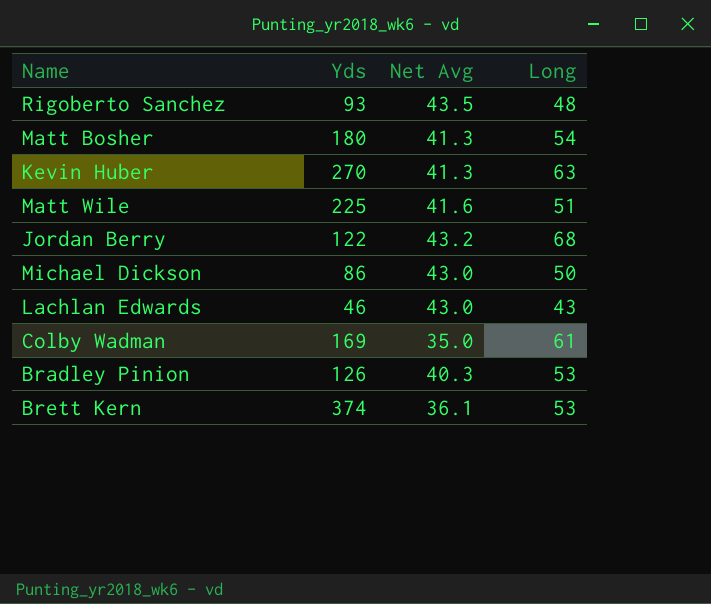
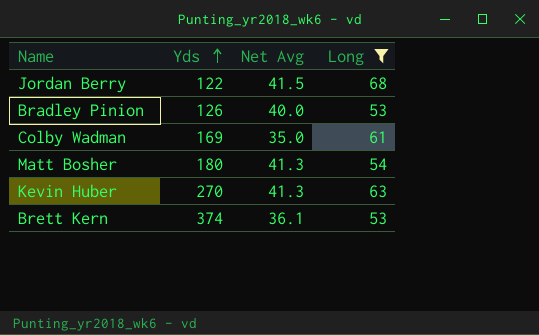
filter: none -> Long >= 53
row order: none -> Yds ascending
Jordan Berry | Net Avg: 43.2 -> 41.5
Bradley Pinion | Net Avg: 40.3 -> 40.0

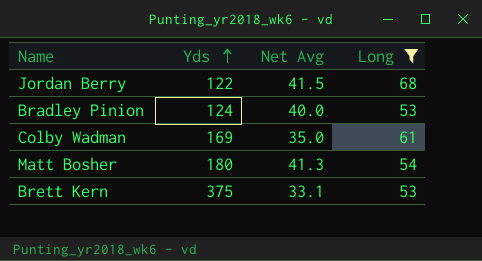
row Kevin Huber: 270 | 41.3 | 63 -> none
Bradley Pinion | Yds: 126 -> 124
Brett Kern | Yds: 374 -> 375
Brett Kern | Net Avg: 36.1 -> 33.1

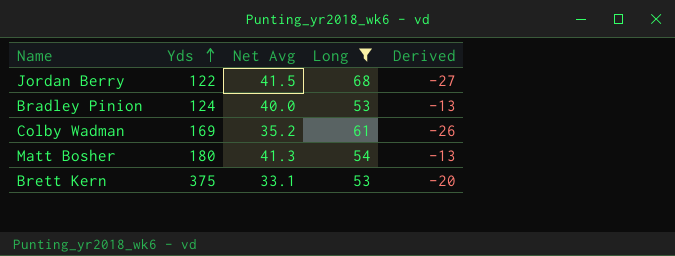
column Derived | formula: none -> [Net Avg] - [Long]
Colby Wadman | Net Avg: 35.0 -> 35.2

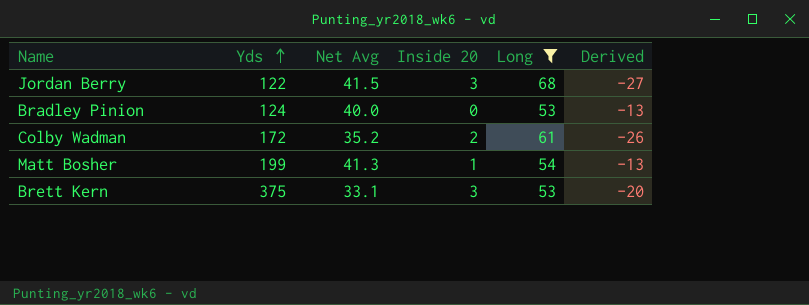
column Inside 20 | position: none -> 4
Colby Wadman | Yds: 169 -> 172
Matt Bosher | Yds: 180 -> 199

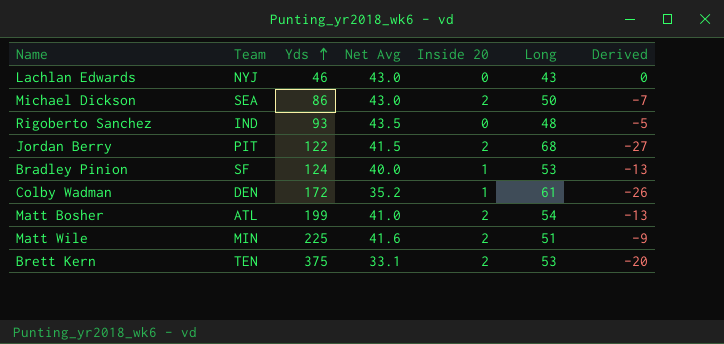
filter: Long >= 53 -> none
column Team | position: none -> 2
Jordan Berry | Inside 20: 3 -> 2
Bradley Pinion | Inside 20: 0 -> 1
Colby Wadman | Inside 20: 2 -> 1
Matt Bosher | Net Avg: 41.3 -> 41.0
Matt Bosher | Inside 20: 1 -> 2
Brett Kern | Inside 20: 3 -> 2

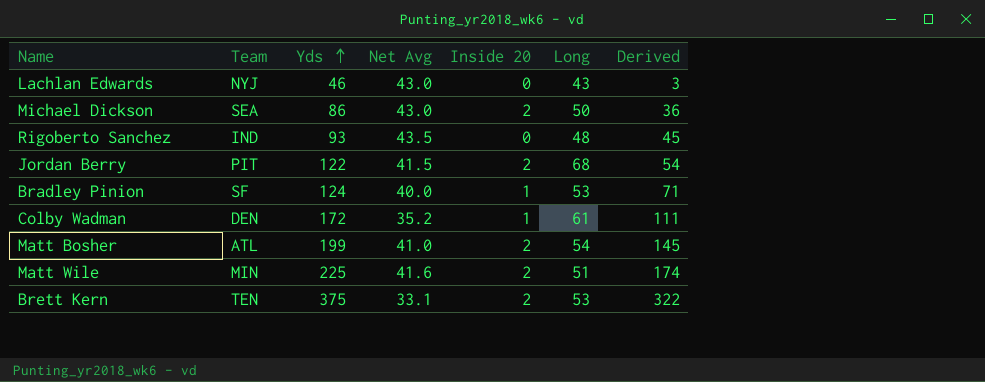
column Derived | formula: [Net Avg] - [Long] -> [Yds] - [Long]

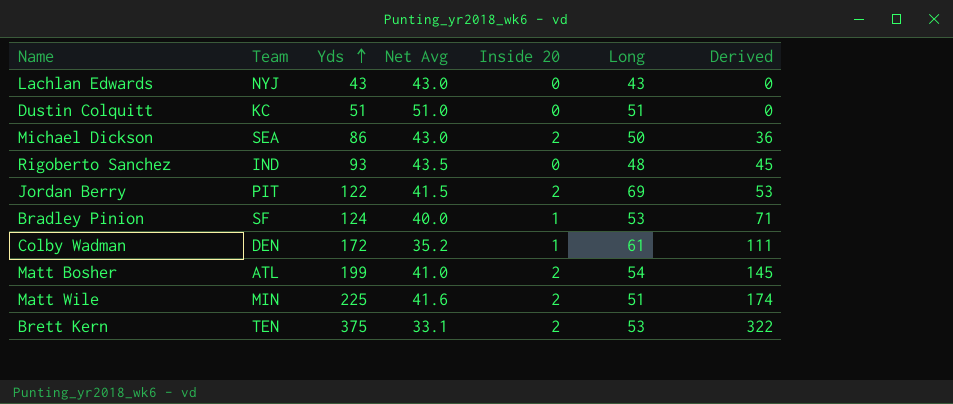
Lachlan Edwards | Yds: 46 -> 43
Lachlan Edwards | Derived: 3 -> 0
row Dustin Colquitt: none -> KC | 51 | 51.0 | 0 | 51 | 0
Jordan Berry | Long: 68 -> 69
Jordan Berry | Derived: 54 -> 53

